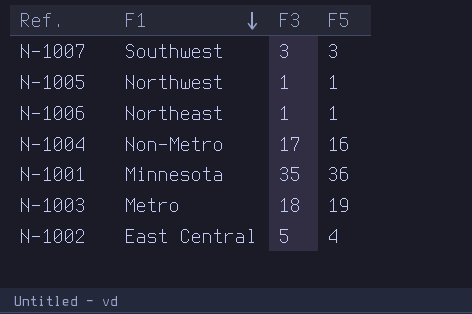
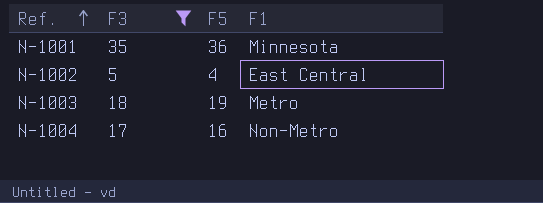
filter: none -> F3 >= 5
row order: F1 descending -> Ref. ascending
column F1 | position: 2 -> 4

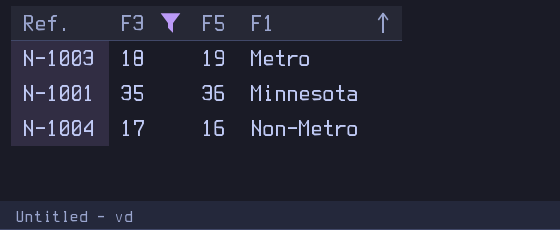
row order: Ref. ascending -> F1 ascending
row N-1002: 5 | 4 | East Central -> none

